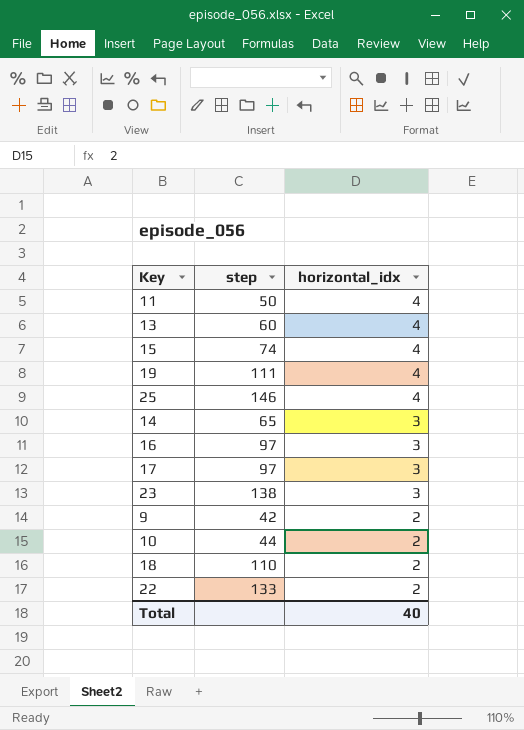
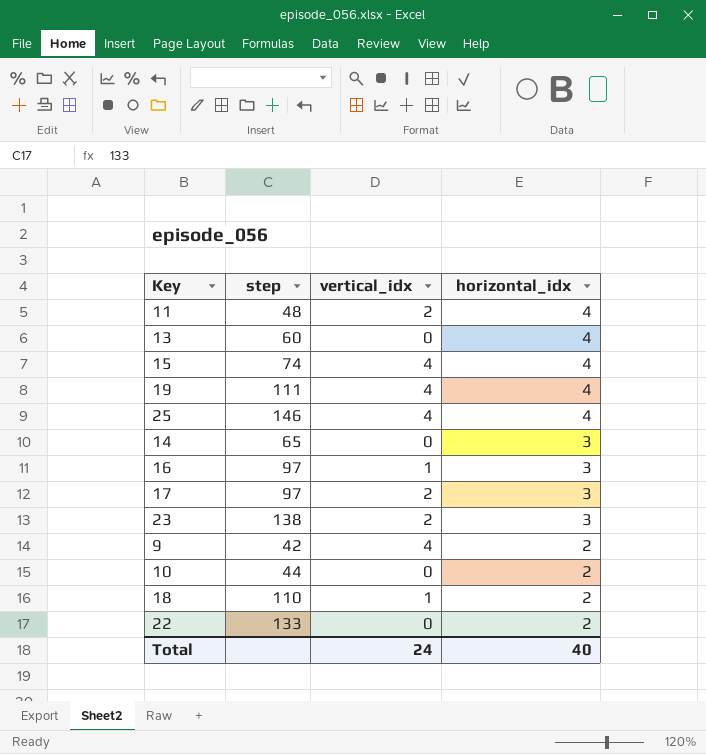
column vertical_idx | position: none -> 3
11 | step: 50 -> 48

